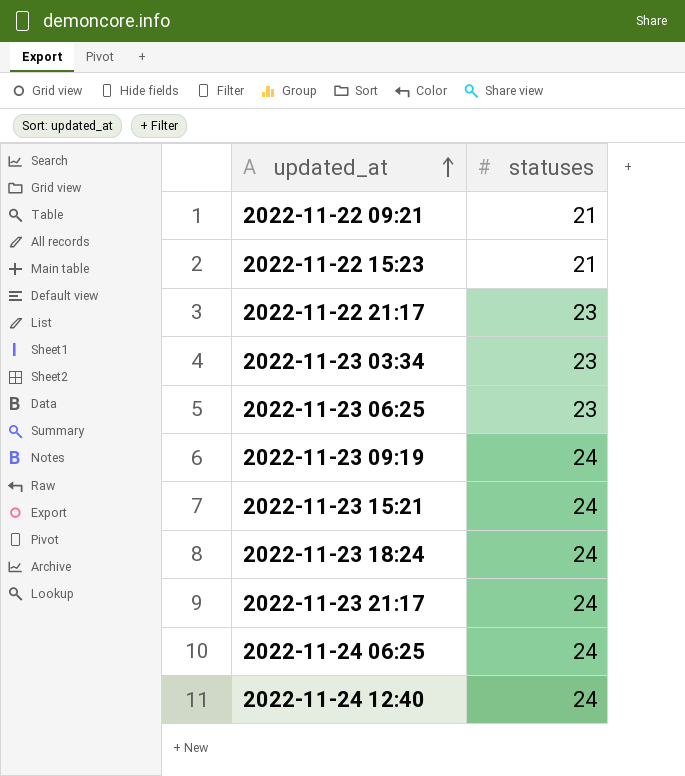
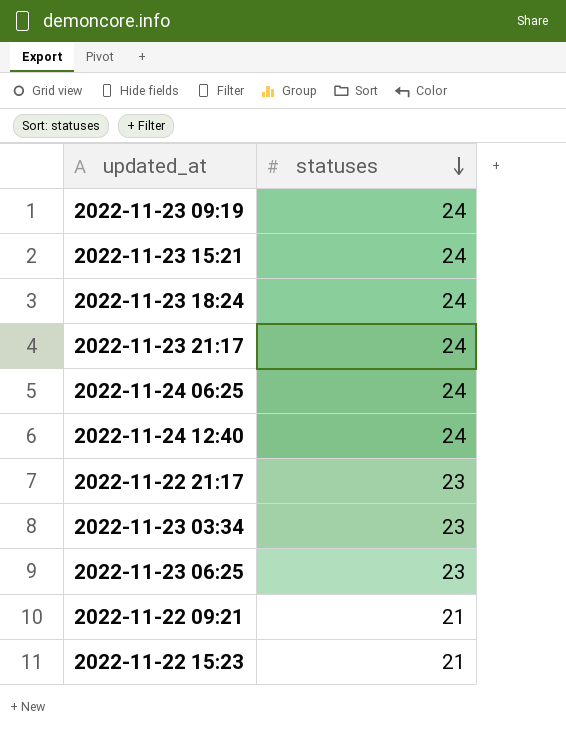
row order: updated_at ascending -> statuses descending

